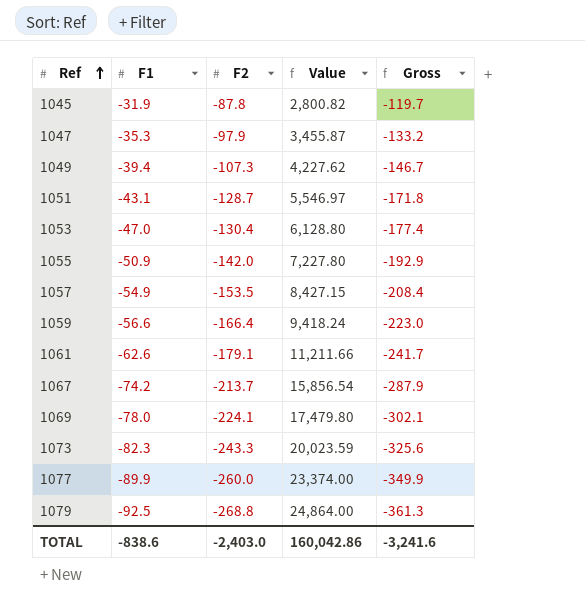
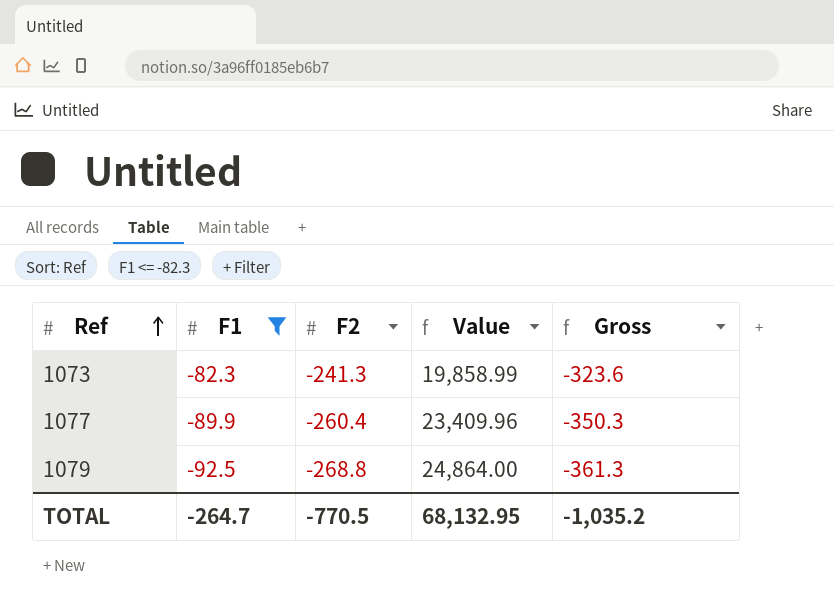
filter: none -> F1 <= -82.3
1073 | F2: -243.3 -> -241.3
1073 | Value: 20,023.59 -> 19,858.99
1073 | Gross: -325.6 -> -323.6
1077 | F2: -260.0 -> -260.4
1077 | Value: 23,374.00 -> 23,409.96
1077 | Gross: -349.9 -> -350.3
TOTAL | F1: -838.6 -> -264.7
TOTAL | F2: -2,403.0 -> -770.5
TOTAL | Value: 160,042.86 -> 68,132.95
TOTAL | Gross: -3,241.6 -> -1,035.2

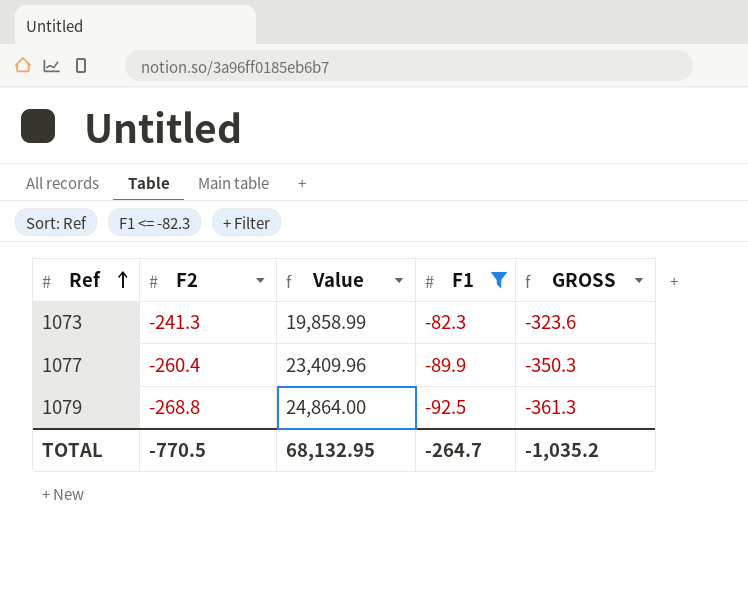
column F1 | position: 2 -> 4
column name: Gross -> GROSS

